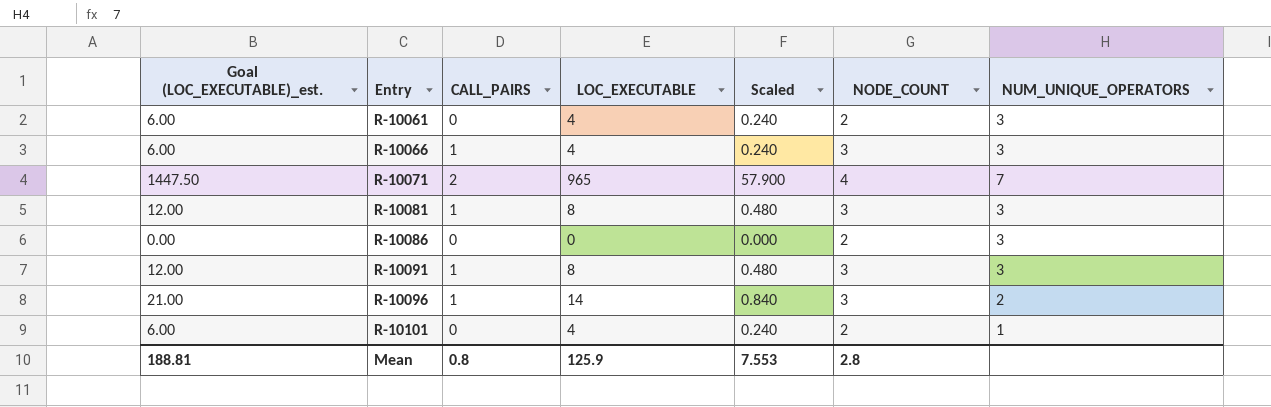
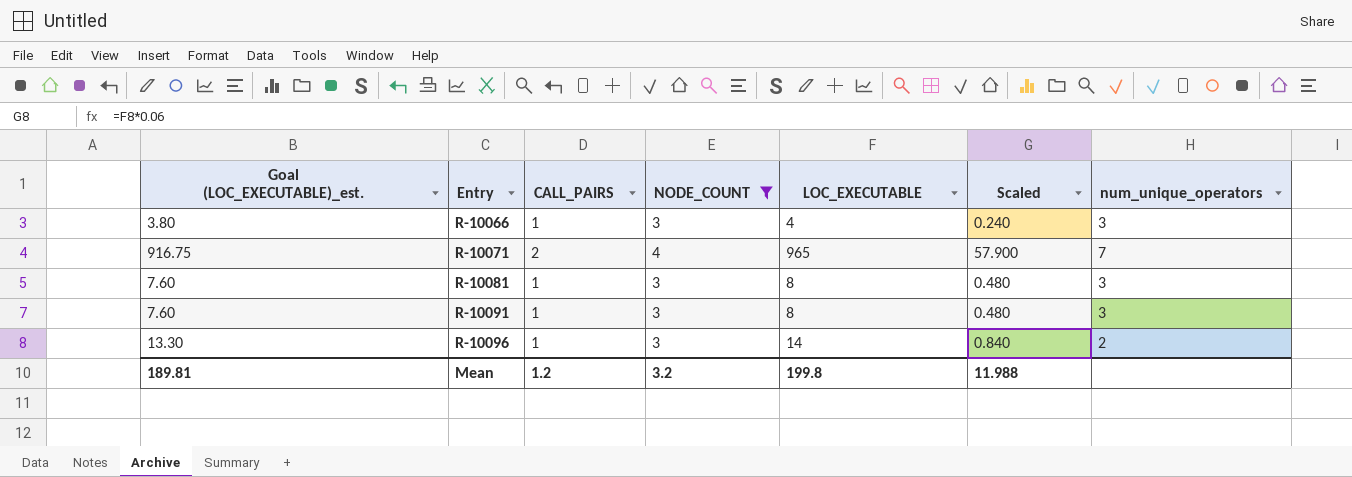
filter: none -> NODE_COUNT != 2
column Goal (LOC_EXECUTABLE)_est. | formula: [LOC_EXECUTABLE] * 1.5 -> [LOC_EXECUTABLE] * 0.95
column NODE_COUNT | position: 6 -> 4
column name: NUM_UNIQUE_OPERATORS -> num_unique_operators
Mean | Goal (LOC_EXECUTABLE)_est.: 188.81 -> 189.81
Mean | CALL_PAIRS: 0.8 -> 1.2
Mean | NODE_COUNT: 2.8 -> 3.2
Mean | LOC_EXECUTABLE: 125.9 -> 199.8
Mean | Scaled: 7.553 -> 11.988

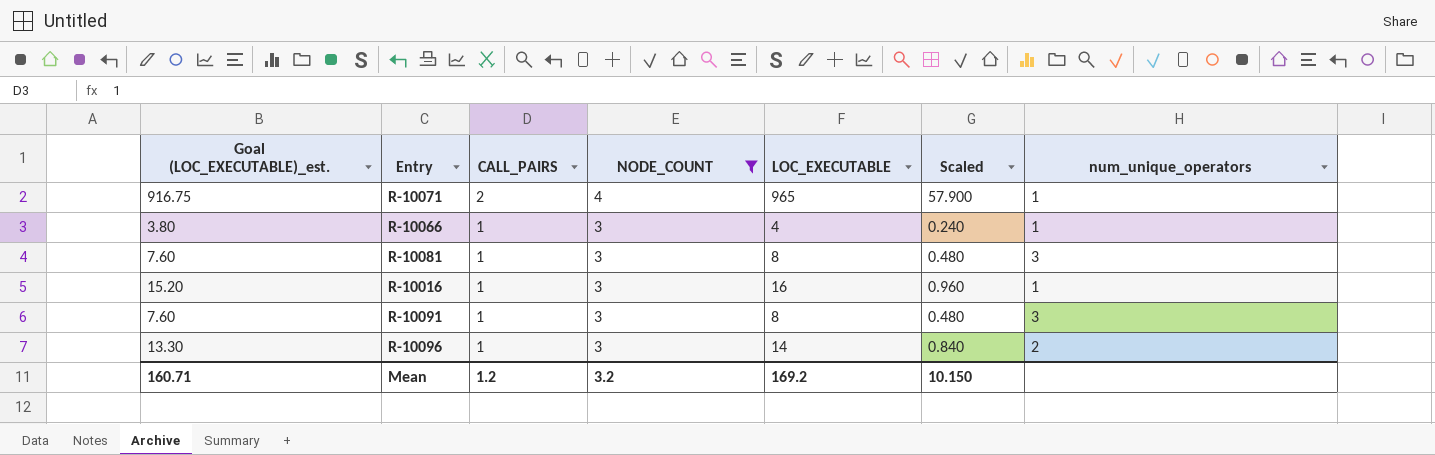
row order: Entry ascending -> CALL_PAIRS descending
R-10071 | num_unique_operators: 7 -> 1
R-10066 | num_unique_operators: 3 -> 1
row R-10016: none -> 15.20 | 1 | 3 | 16 | 0.960 | 1
Mean | Goal (LOC_EXECUTABLE)_est.: 189.81 -> 160.71
Mean | LOC_EXECUTABLE: 199.8 -> 169.2
Mean | Scaled: 11.988 -> 10.150

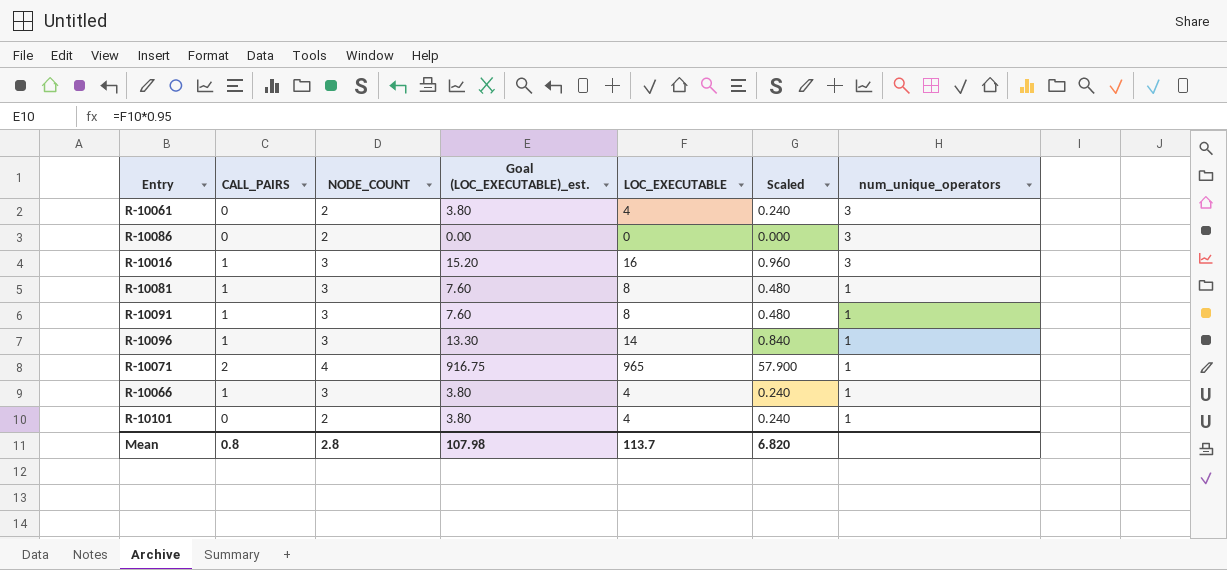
filter: NODE_COUNT != 2 -> none
row order: CALL_PAIRS descending -> num_unique_operators descending
column Goal (LOC_EXECUTABLE)_est. | position: 1 -> 4
R-10016 | num_unique_operators: 1 -> 3
R-10081 | num_unique_operators: 3 -> 1
R-10091 | num_unique_operators: 3 -> 1
R-10096 | num_unique_operators: 2 -> 1
Mean | CALL_PAIRS: 1.2 -> 0.8
Mean | NODE_COUNT: 3.2 -> 2.8
Mean | Goal (LOC_EXECUTABLE)_est.: 160.71 -> 107.98
Mean | LOC_EXECUTABLE: 169.2 -> 113.7
Mean | Scaled: 10.150 -> 6.820

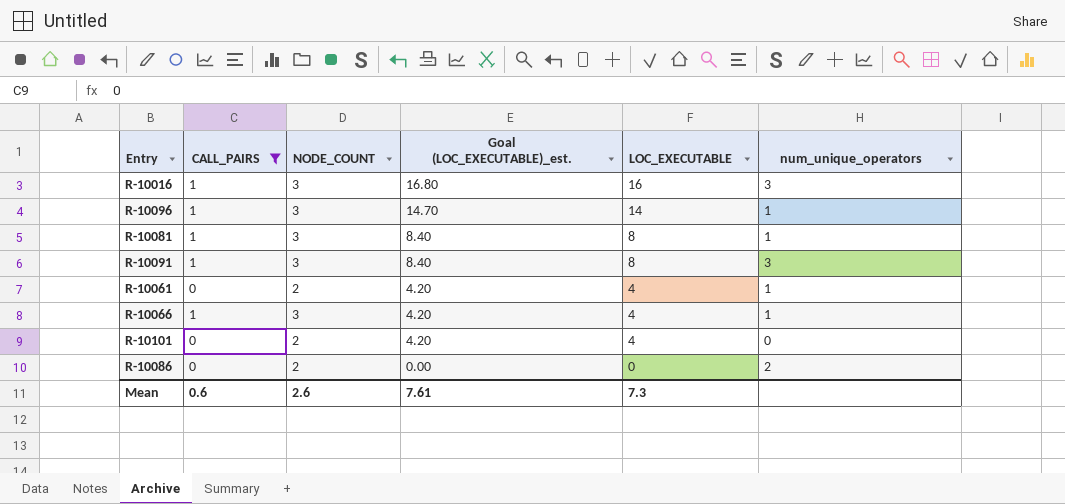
filter: none -> CALL_PAIRS != 2
row order: num_unique_operators descending -> Goal (LOC_EXECUTABLE)_est. descending
column Scaled | formula: [LOC_EXECUTABLE] * 0.06 -> none
column Goal (LOC_EXECUTABLE)_est. | formula: [LOC_EXECUTABLE] * 0.95 -> [LOC_EXECUTABLE] * 1.05
R-10091 | num_unique_operators: 1 -> 3
R-10061 | num_unique_operators: 3 -> 1
R-10101 | num_unique_operators: 1 -> 0
R-10086 | num_unique_operators: 3 -> 2
Mean | CALL_PAIRS: 0.8 -> 0.6
Mean | NODE_COUNT: 2.8 -> 2.6
Mean | Goal (LOC_EXECUTABLE)_est.: 107.98 -> 7.61
Mean | LOC_EXECUTABLE: 113.7 -> 7.3

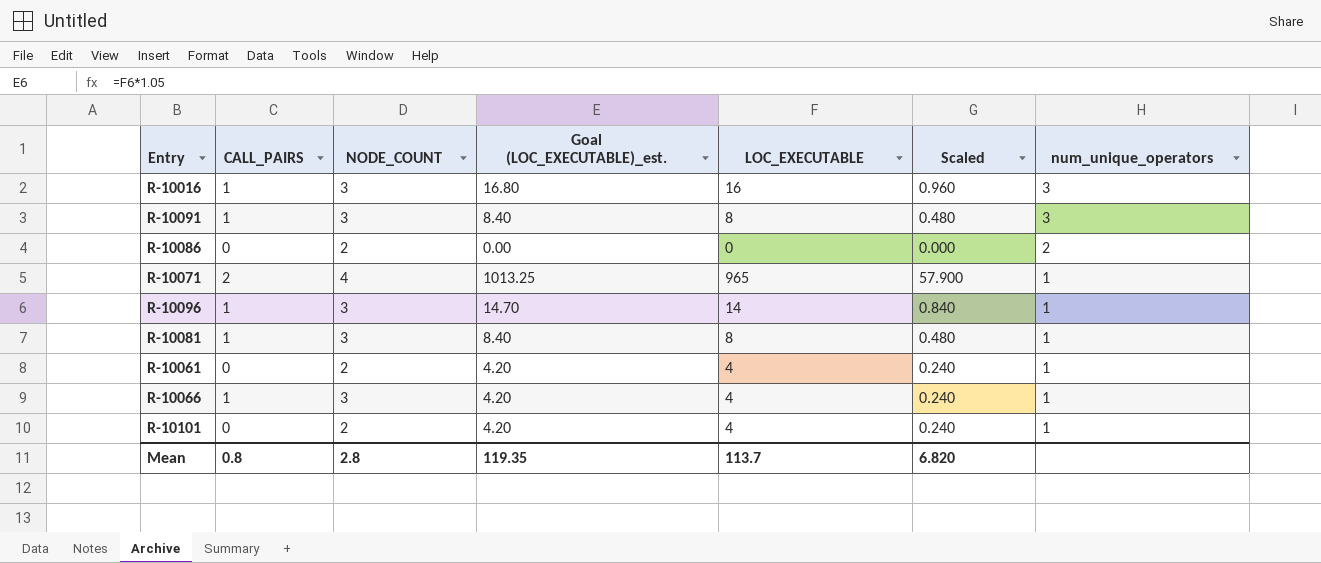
filter: CALL_PAIRS != 2 -> none
row order: Goal (LOC_EXECUTABLE)_est. descending -> num_unique_operators descending
column Scaled | formula: none -> [LOC_EXECUTABLE] * 0.06
R-10101 | num_unique_operators: 0 -> 1
Mean | CALL_PAIRS: 0.6 -> 0.8
Mean | NODE_COUNT: 2.6 -> 2.8
Mean | Goal (LOC_EXECUTABLE)_est.: 7.61 -> 119.35
Mean | LOC_EXECUTABLE: 7.3 -> 113.7

